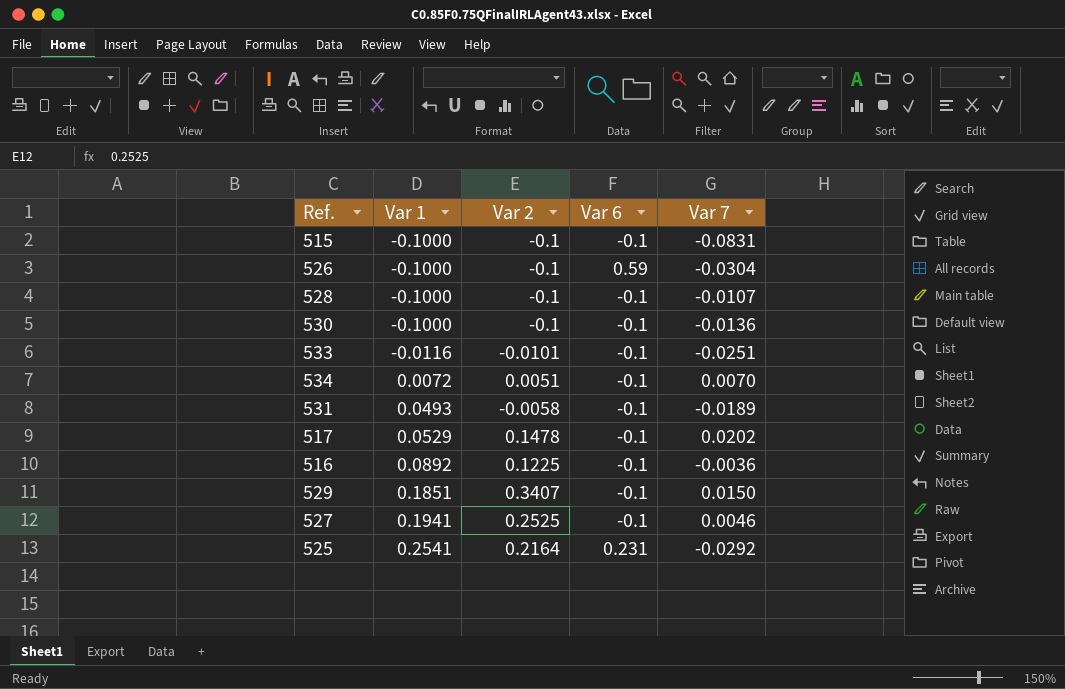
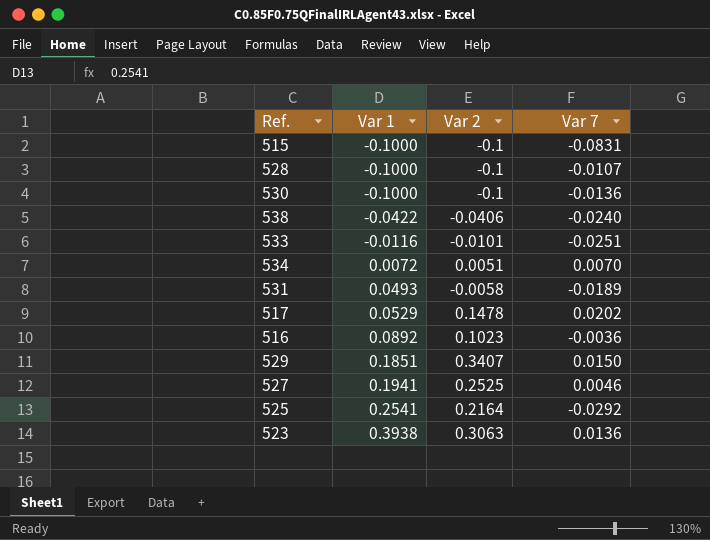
column Var 6 | position: 4 -> none
row 526: -0.1000 | -0.1 | 0.59 | -0.0304 -> none
row 538: none -> -0.0422 | -0.0406 | -0.0240
516 | Var 2: 0.1225 -> 0.1023
row 523: none -> 0.3938 | 0.3063 | 0.0136

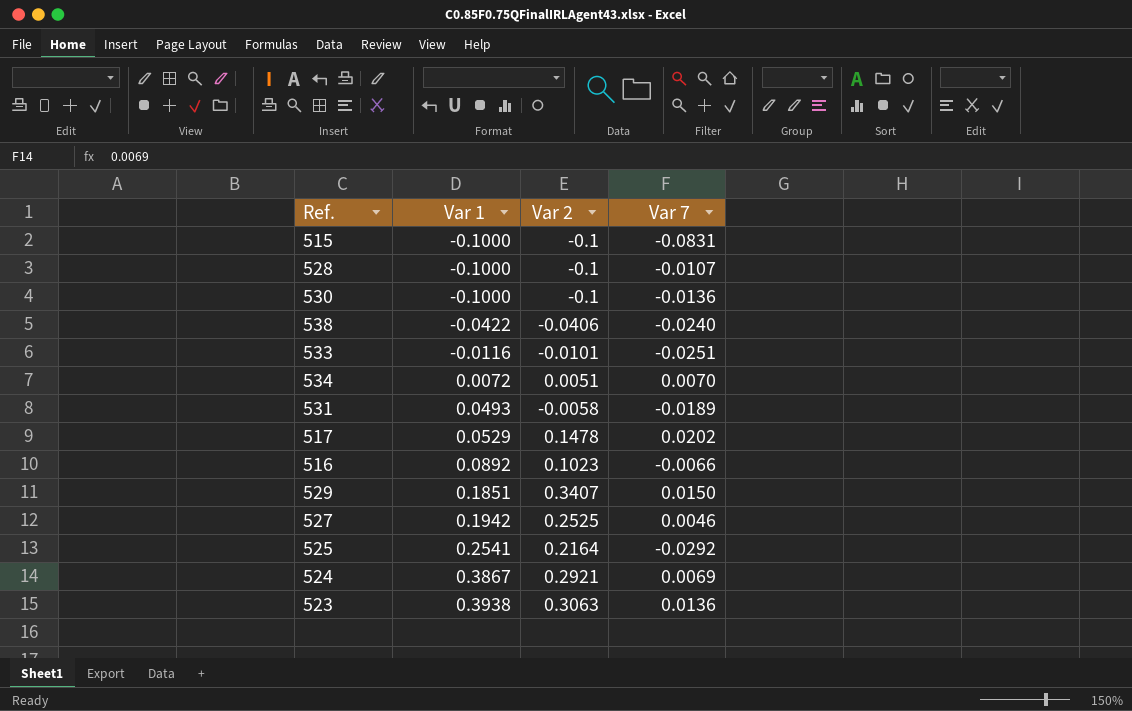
516 | Var 7: -0.0036 -> -0.0066
527 | Var 1: 0.1941 -> 0.1942
row 524: none -> 0.3867 | 0.2921 | 0.0069

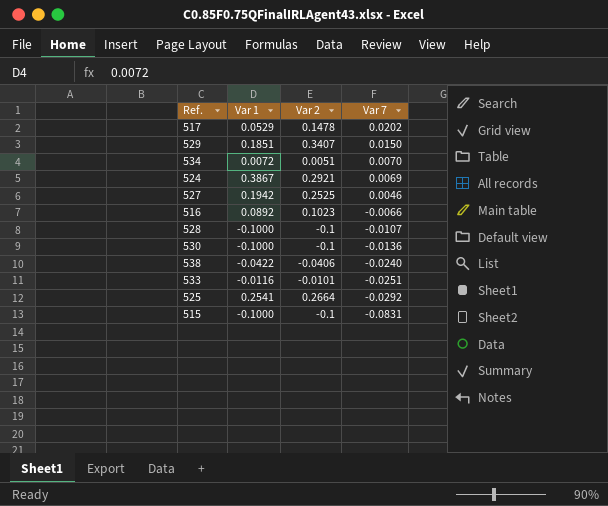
row order: Var 1 ascending -> Var 7 descending
row 531: 0.0493 | -0.0058 | -0.0189 -> none
row 523: 0.3938 | 0.3063 | 0.0136 -> none
525 | Var 2: 0.2164 -> 0.2664

